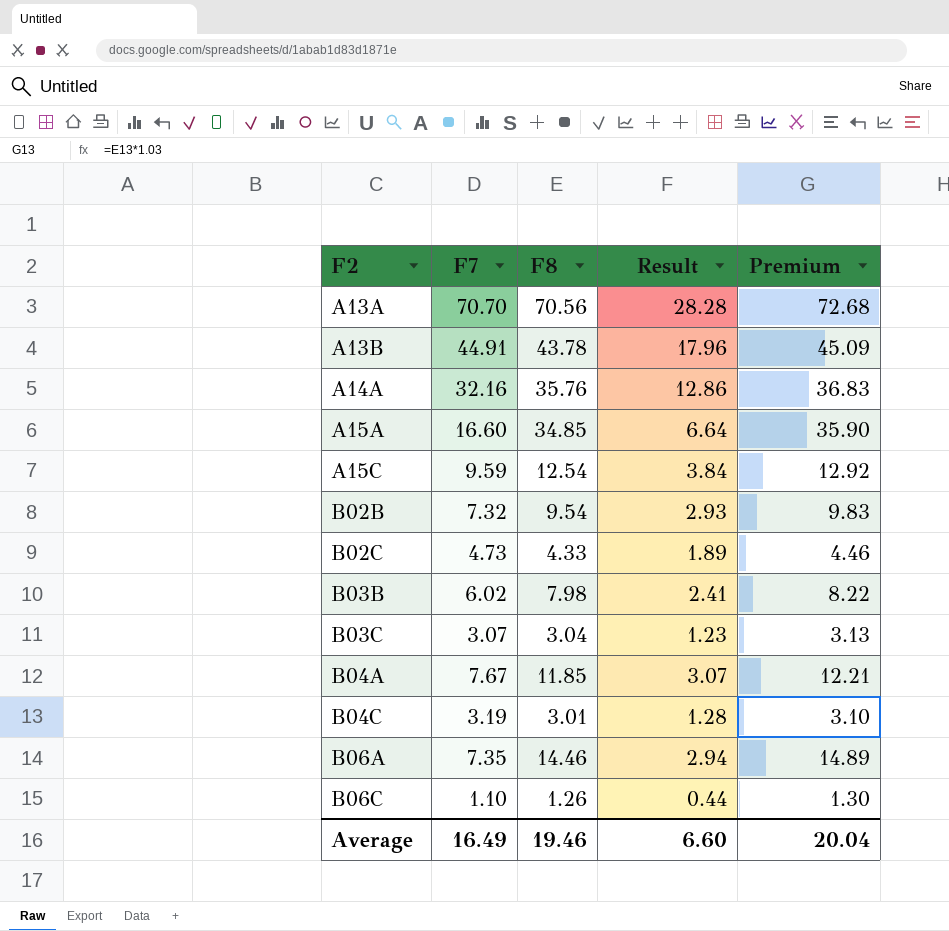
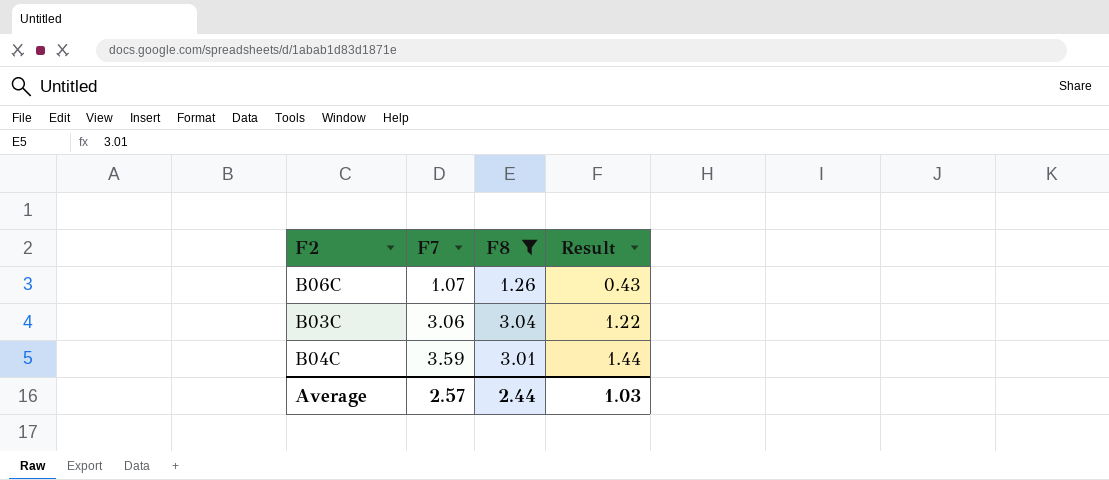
filter: none -> F8 <= 3.04
row order: F2 ascending -> F7 ascending
column Premium | formula: [F8] * 1.03 -> none
B06C | F7: 1.10 -> 1.07
B06C | Result: 0.44 -> 0.43
B03C | F7: 3.07 -> 3.06
B03C | Result: 1.23 -> 1.22
B04C | F7: 3.19 -> 3.59
B04C | Result: 1.28 -> 1.44
Average | F7: 16.49 -> 2.57
Average | F8: 19.46 -> 2.44
Average | Result: 6.60 -> 1.03

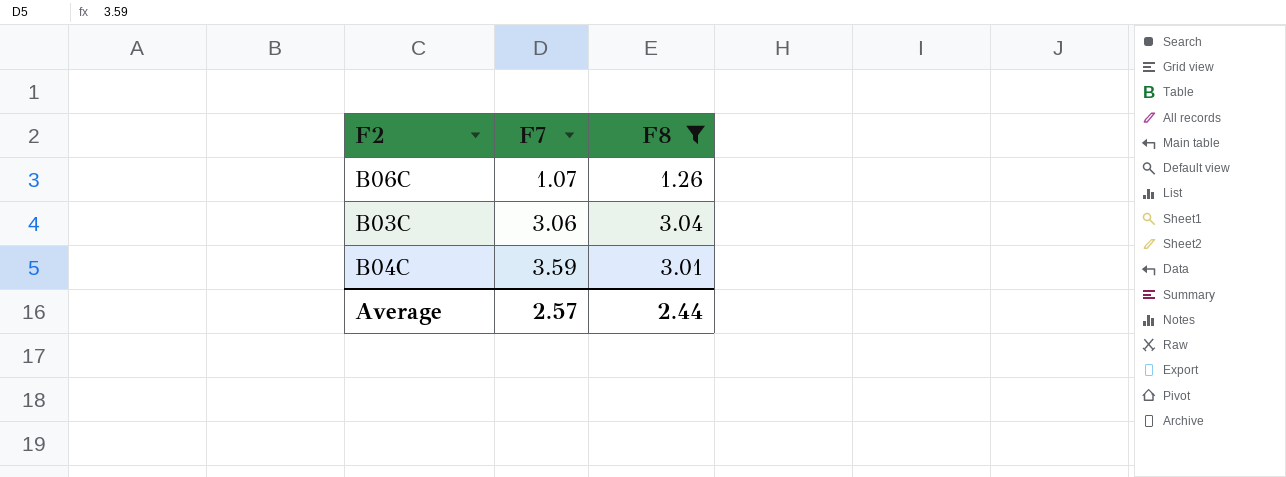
column Result | formula: [F7] * 0.4 -> none

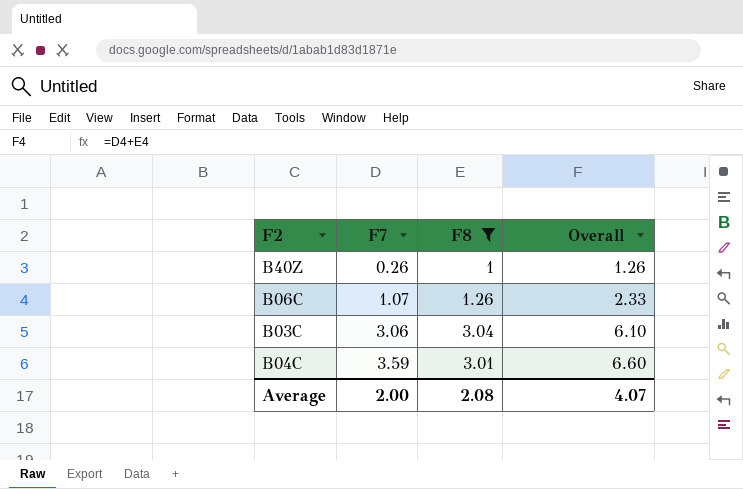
column Overall | formula: none -> [F7] + [F8]
row B40Z: none -> 0.26 | 1 | 1.26
Average | F7: 2.57 -> 2.00
Average | F8: 2.44 -> 2.08

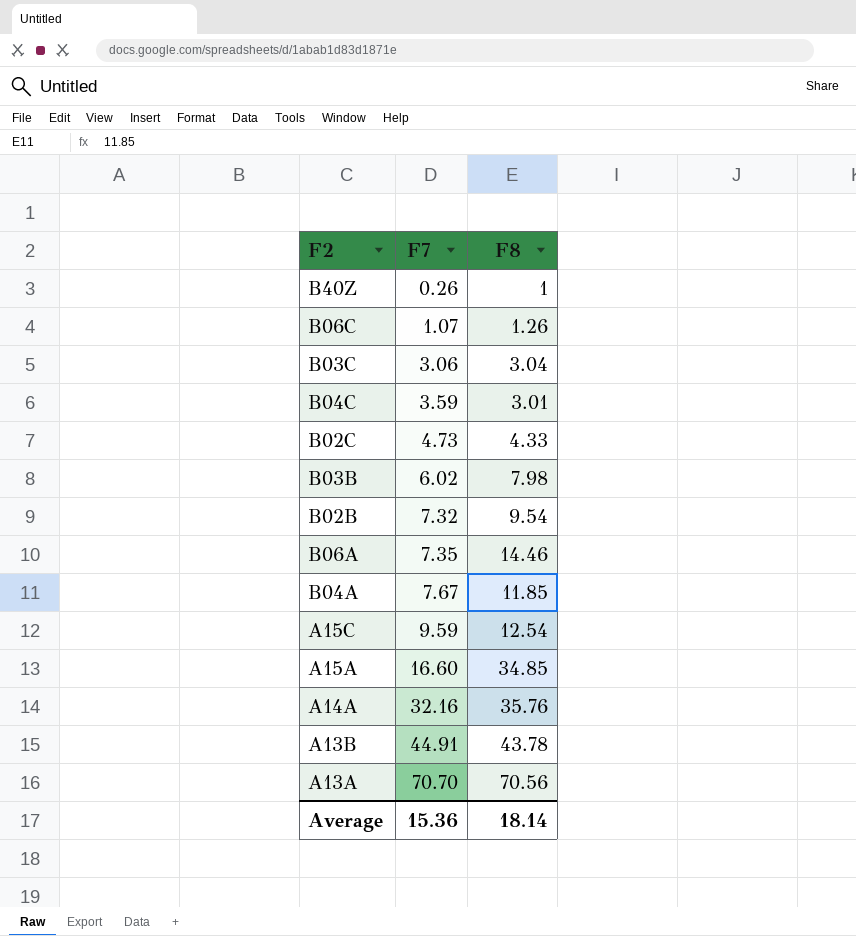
filter: F8 <= 3.04 -> none
column Overall | formula: [F7] + [F8] -> none
Average | F7: 2.00 -> 15.36
Average | F8: 2.08 -> 18.14

